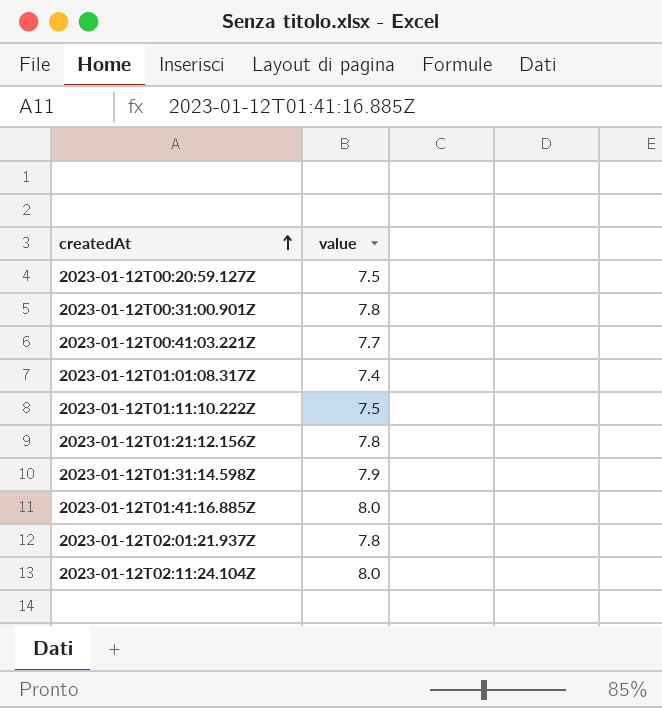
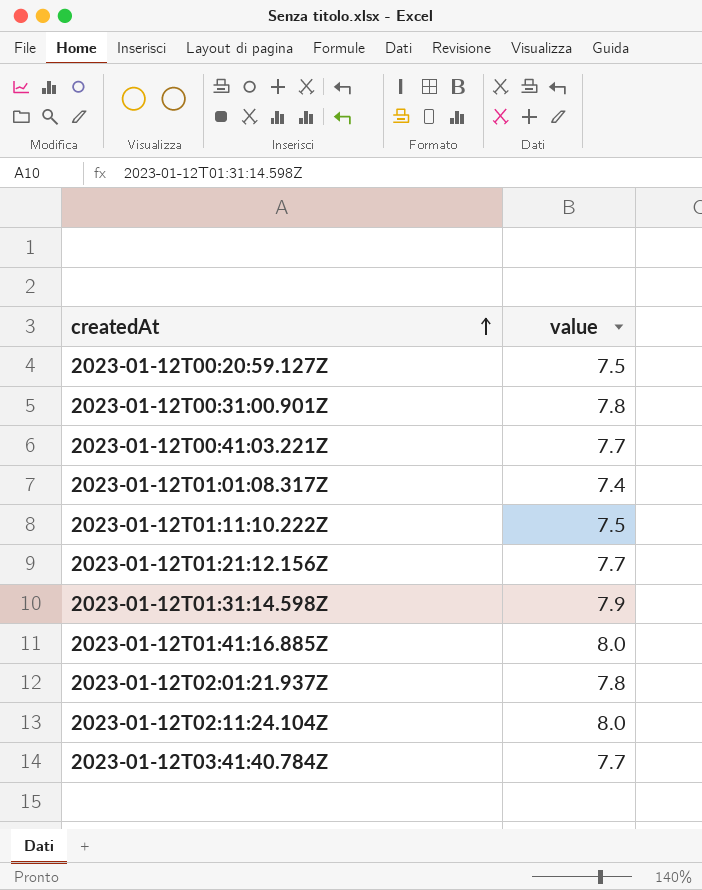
2023-01-12T01:21:12.156Z | value: 7.8 -> 7.7
row 2023-01-12T03:41:40.784Z: none -> 7.7

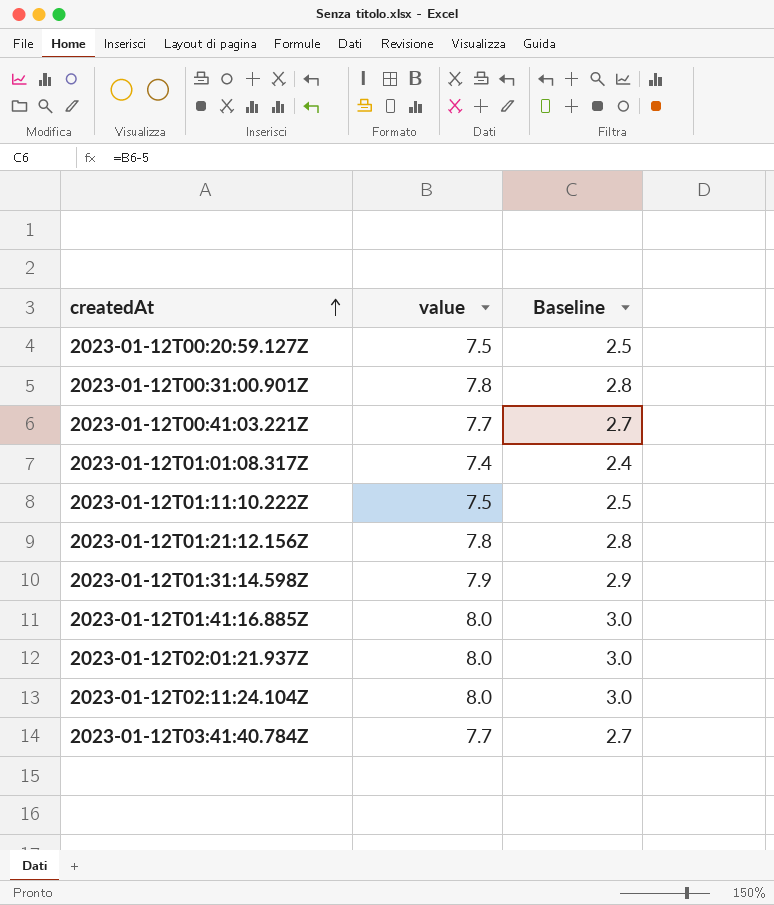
column Baseline | formula: none -> [value] - 5
2023-01-12T01:21:12.156Z | value: 7.7 -> 7.8
2023-01-12T02:01:21.937Z | value: 7.8 -> 8.0

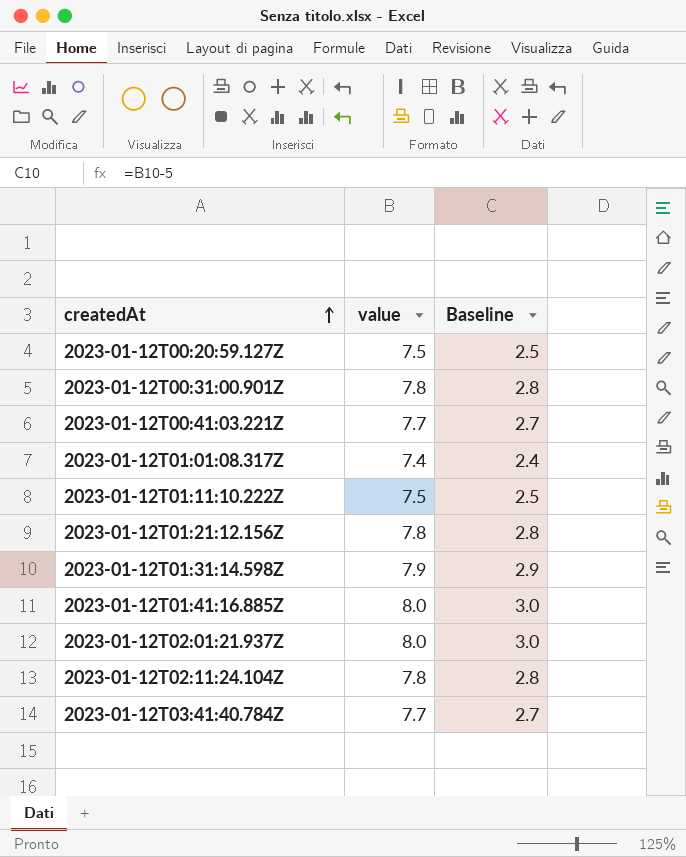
2023-01-12T02:11:24.104Z | value: 8.0 -> 7.8
2023-01-12T02:11:24.104Z | Baseline: 3.0 -> 2.8

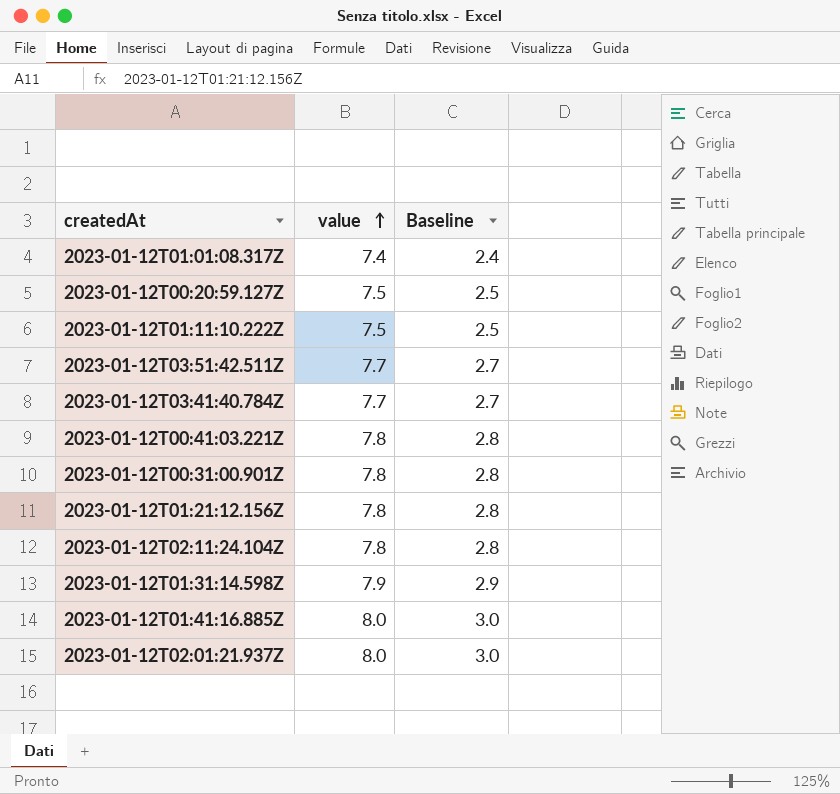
row order: createdAt ascending -> value ascending
row 2023-01-12T03:51:42.511Z: none -> 7.7 | 2.7
2023-01-12T00:41:03.221Z | value: 7.7 -> 7.8
2023-01-12T00:41:03.221Z | Baseline: 2.7 -> 2.8

